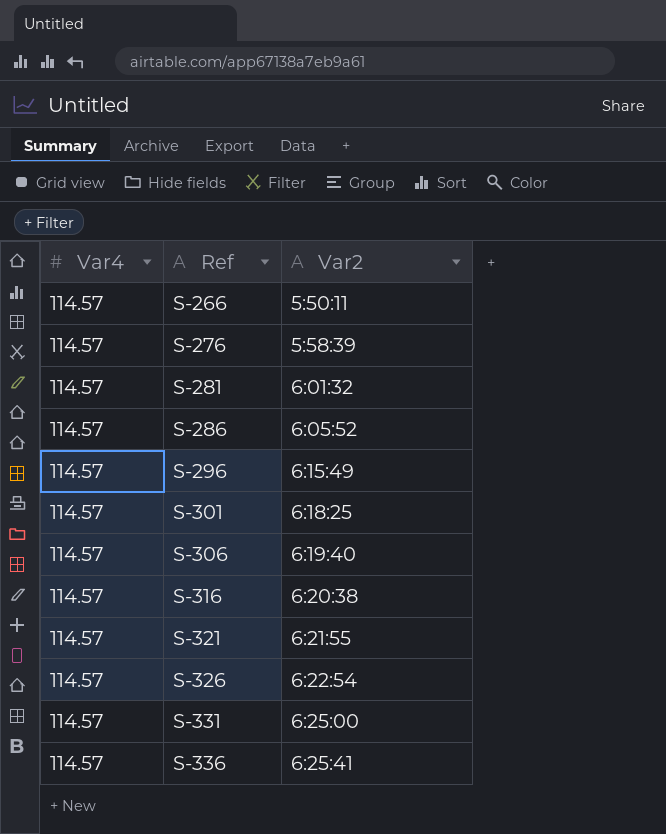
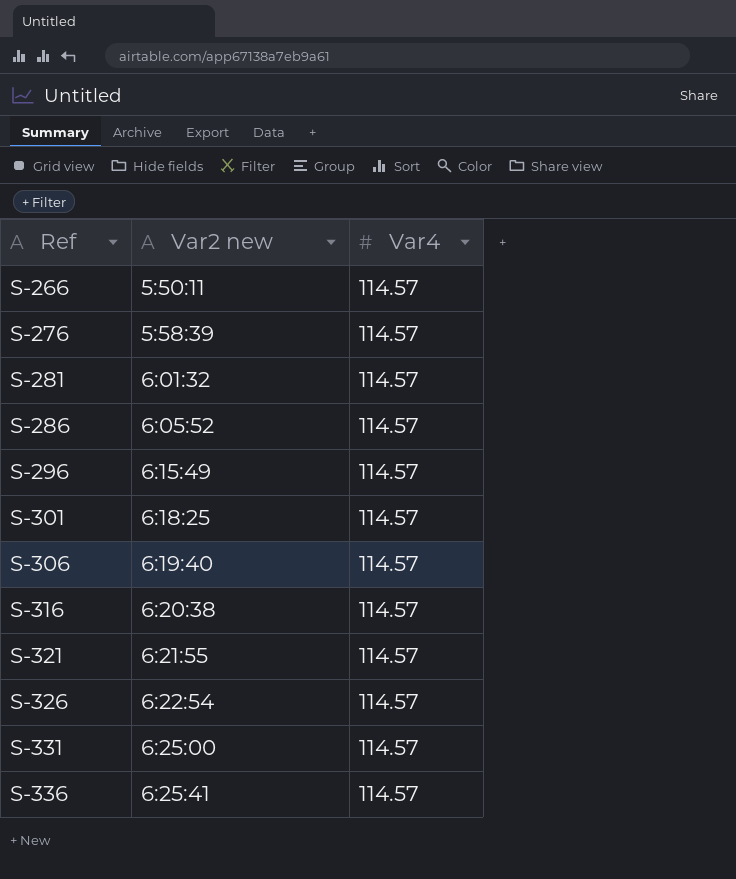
column name: Var2 -> Var2 new
column Var4 | position: 1 -> 3

